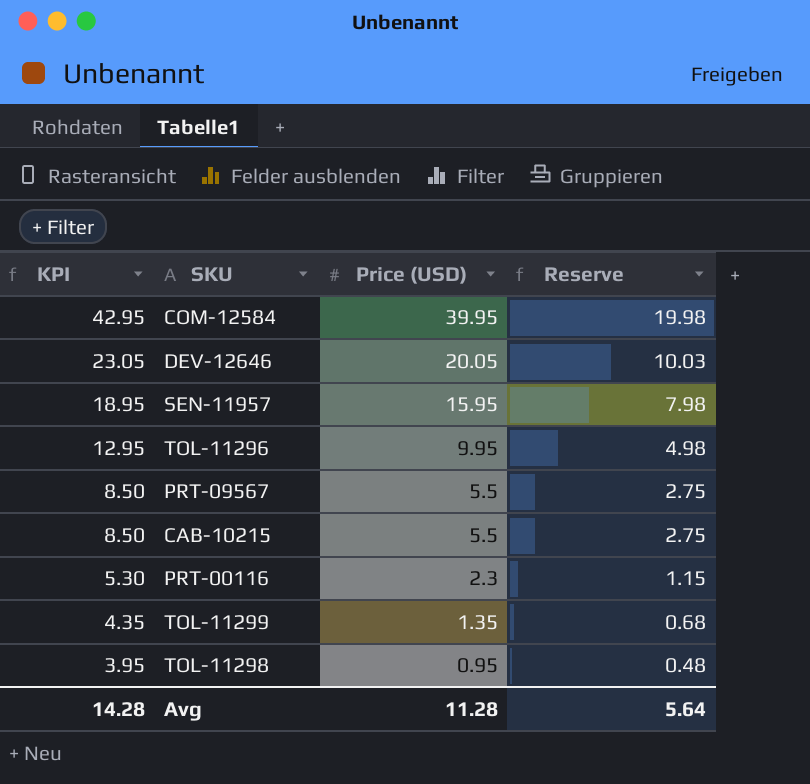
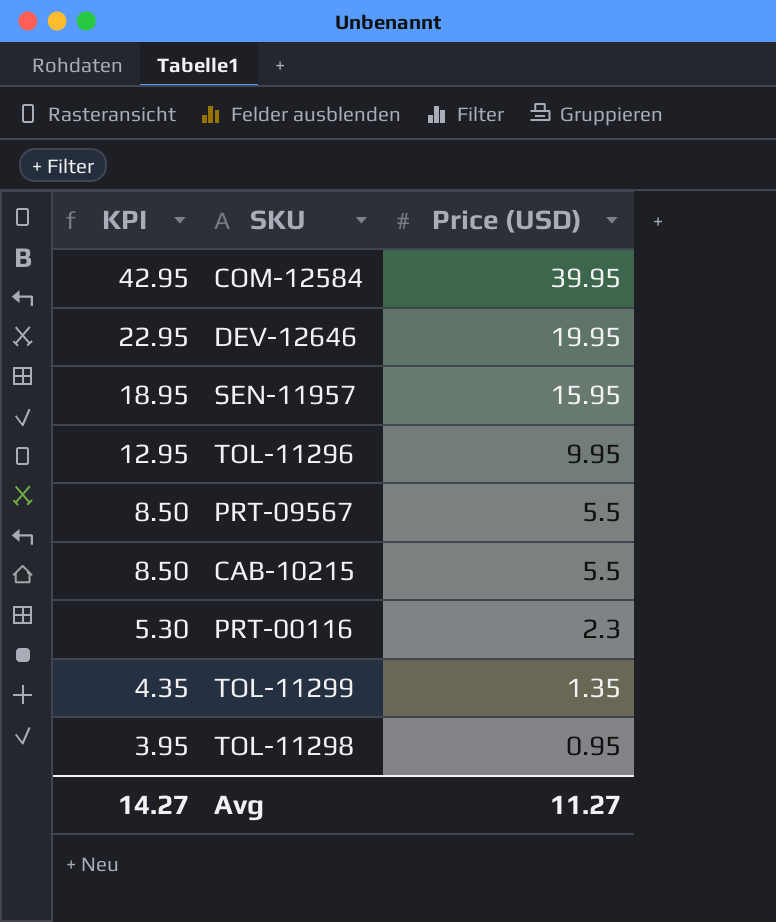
column Reserve | formula: [Price (USD)] * 0.5 -> none
DEV-12646 | KPI: 23.05 -> 22.95
DEV-12646 | Price (USD): 20.05 -> 19.95
Avg | KPI: 14.28 -> 14.27
Avg | Price (USD): 11.28 -> 11.27

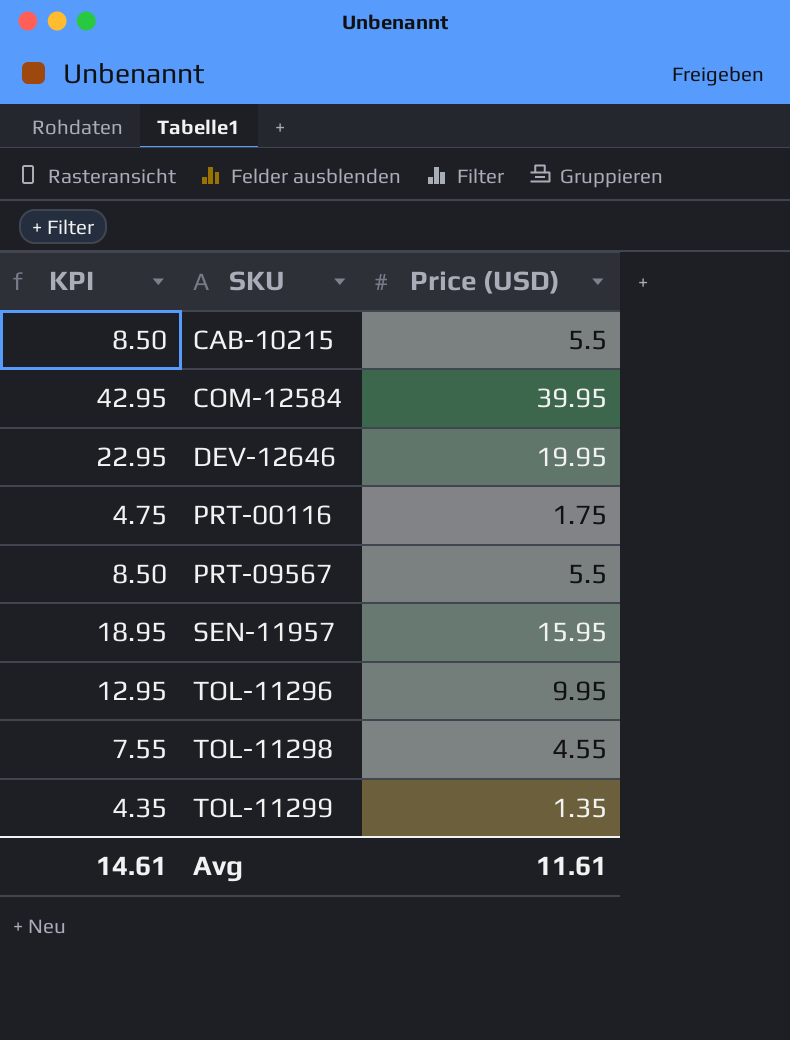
row order: KPI descending -> SKU ascending
PRT-00116 | KPI: 5.30 -> 4.75
PRT-00116 | Price (USD): 2.3 -> 1.75
TOL-11298 | KPI: 3.95 -> 7.55
TOL-11298 | Price (USD): 0.95 -> 4.55
Avg | KPI: 14.27 -> 14.61
Avg | Price (USD): 11.27 -> 11.61

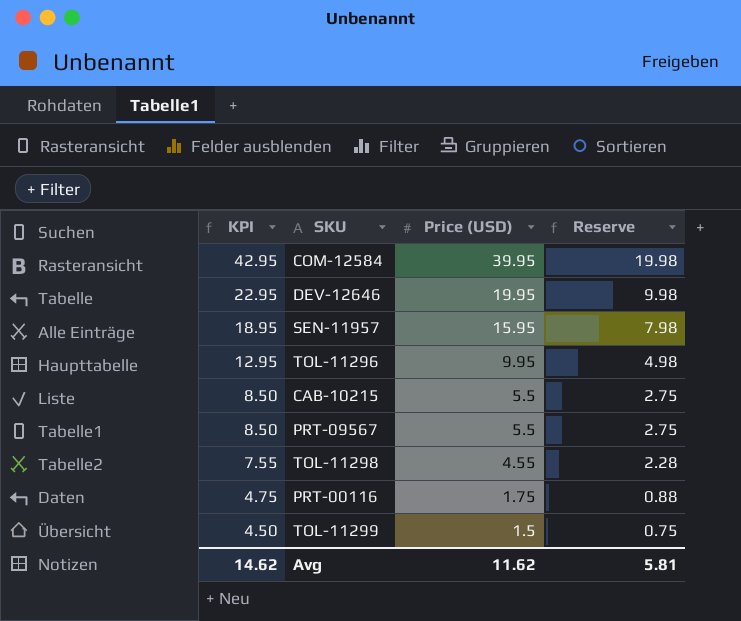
row order: SKU ascending -> KPI descending
column Reserve | formula: none -> [Price (USD)] * 0.5
TOL-11299 | KPI: 4.35 -> 4.50
TOL-11299 | Price (USD): 1.35 -> 1.5
Avg | KPI: 14.61 -> 14.62
Avg | Price (USD): 11.61 -> 11.62

